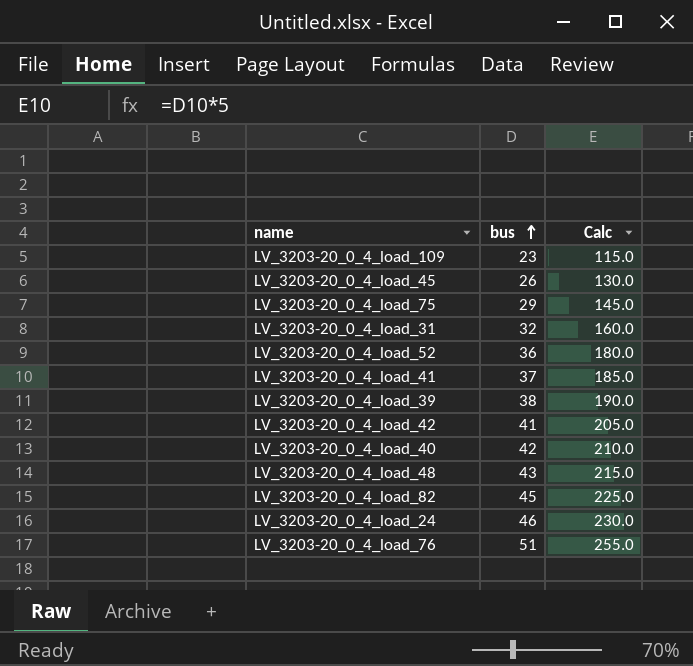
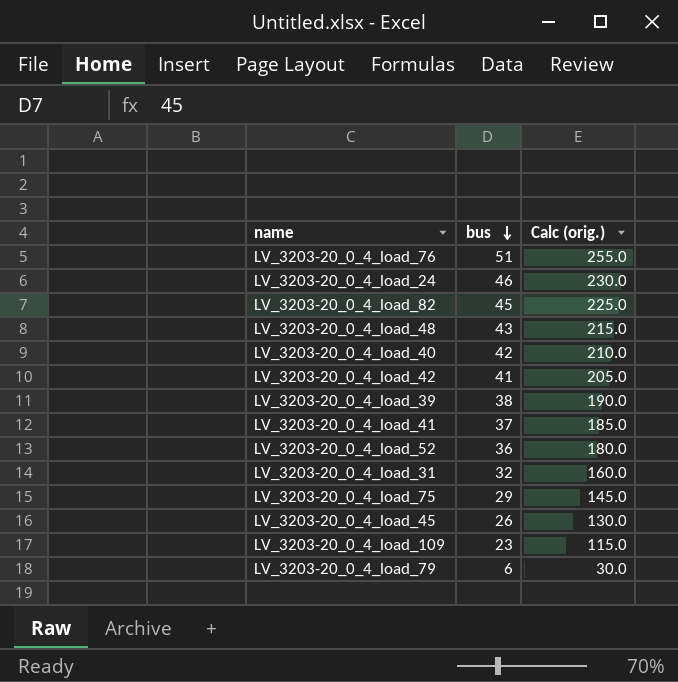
row order: bus ascending -> bus descending
column name: Calc -> Calc (orig.)
row LV_3203-20_0_4_load_79: none -> 6 | 30.0

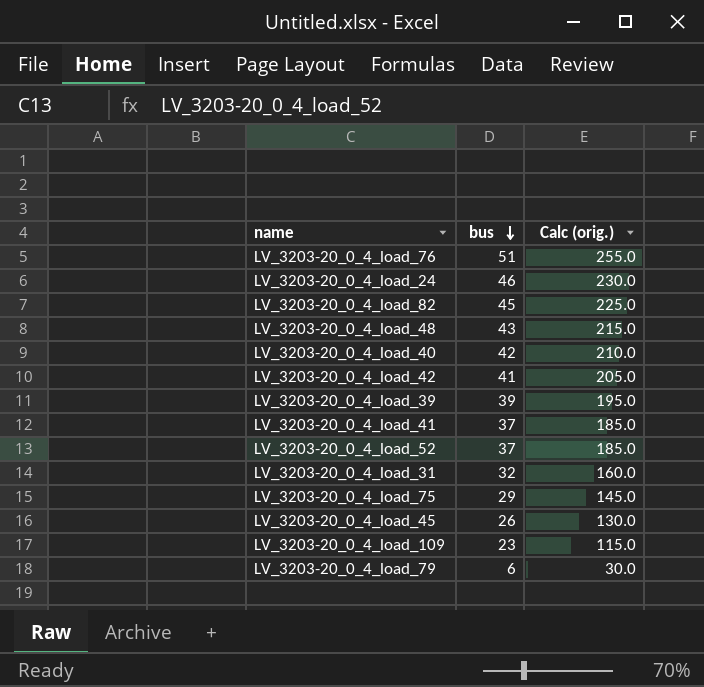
LV_3203-20_0_4_load_39 | bus: 38 -> 39
LV_3203-20_0_4_load_39 | Calc (orig.): 190.0 -> 195.0
LV_3203-20_0_4_load_52 | bus: 36 -> 37
LV_3203-20_0_4_load_52 | Calc (orig.): 180.0 -> 185.0

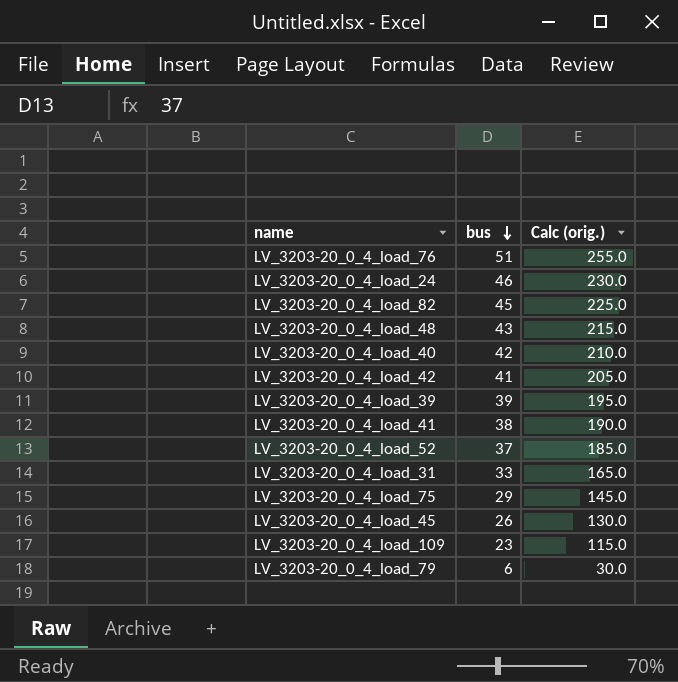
LV_3203-20_0_4_load_41 | bus: 37 -> 38
LV_3203-20_0_4_load_41 | Calc (orig.): 185.0 -> 190.0
LV_3203-20_0_4_load_31 | bus: 32 -> 33
LV_3203-20_0_4_load_31 | Calc (orig.): 160.0 -> 165.0

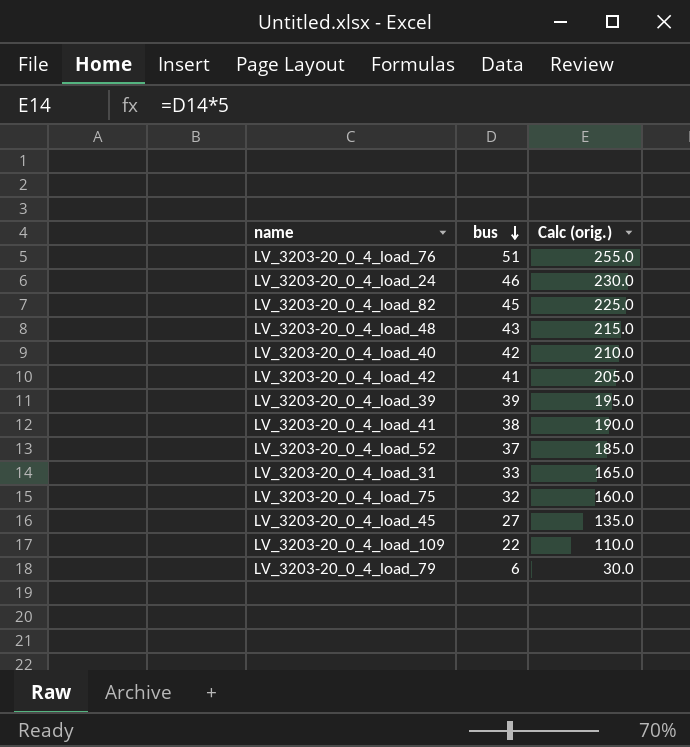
LV_3203-20_0_4_load_75 | bus: 29 -> 32
LV_3203-20_0_4_load_75 | Calc (orig.): 145.0 -> 160.0
LV_3203-20_0_4_load_45 | bus: 26 -> 27
LV_3203-20_0_4_load_45 | Calc (orig.): 130.0 -> 135.0
LV_3203-20_0_4_load_109 | bus: 23 -> 22
LV_3203-20_0_4_load_109 | Calc (orig.): 115.0 -> 110.0

